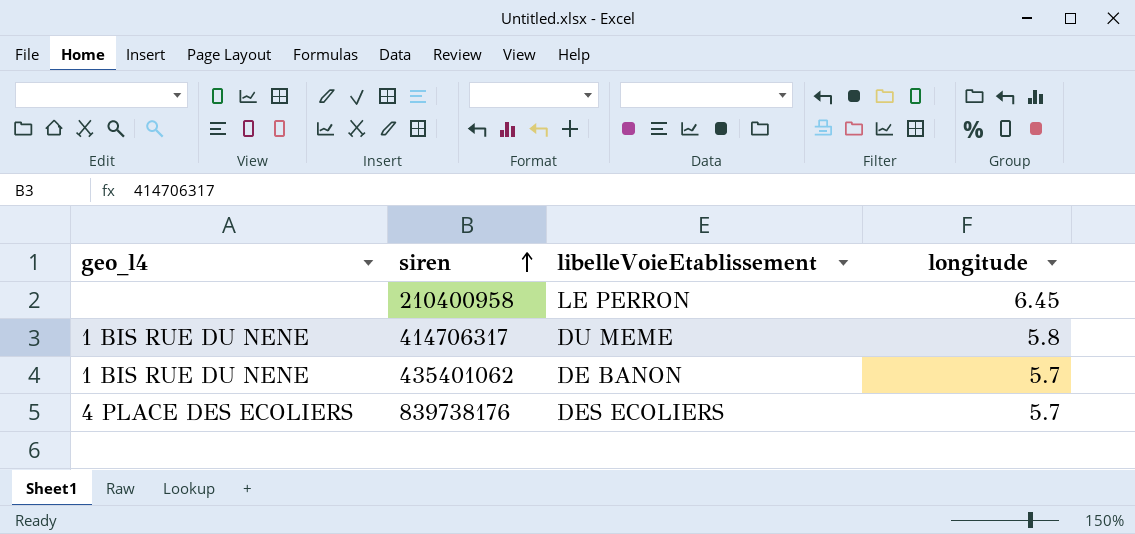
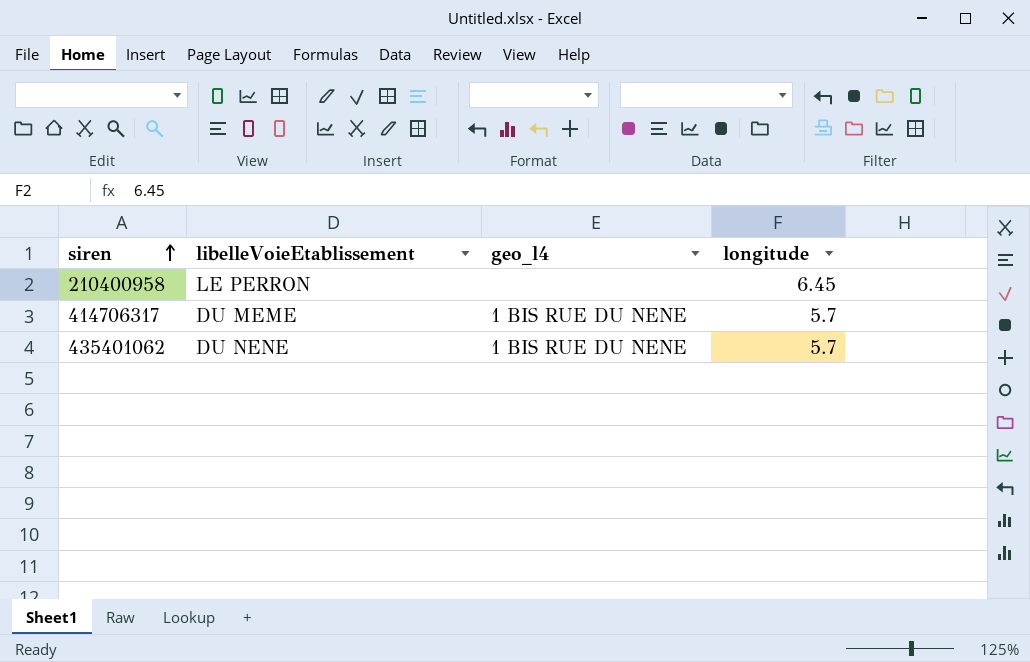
column geo_l4 | position: 1 -> 3
row 839738176: 4 PLACE DES ECOLIERS | DES ECOLIERS | 5.7 -> none
414706317 | longitude: 5.8 -> 5.7
435401062 | libelleVoieEtablissement: DE BANON -> DU NENE

